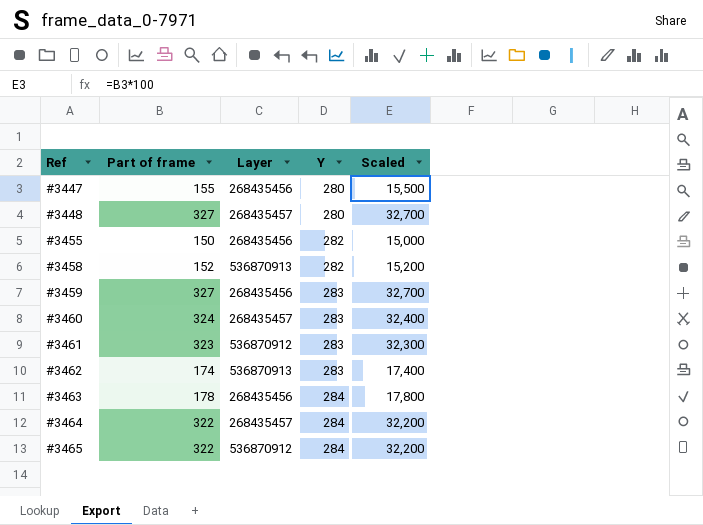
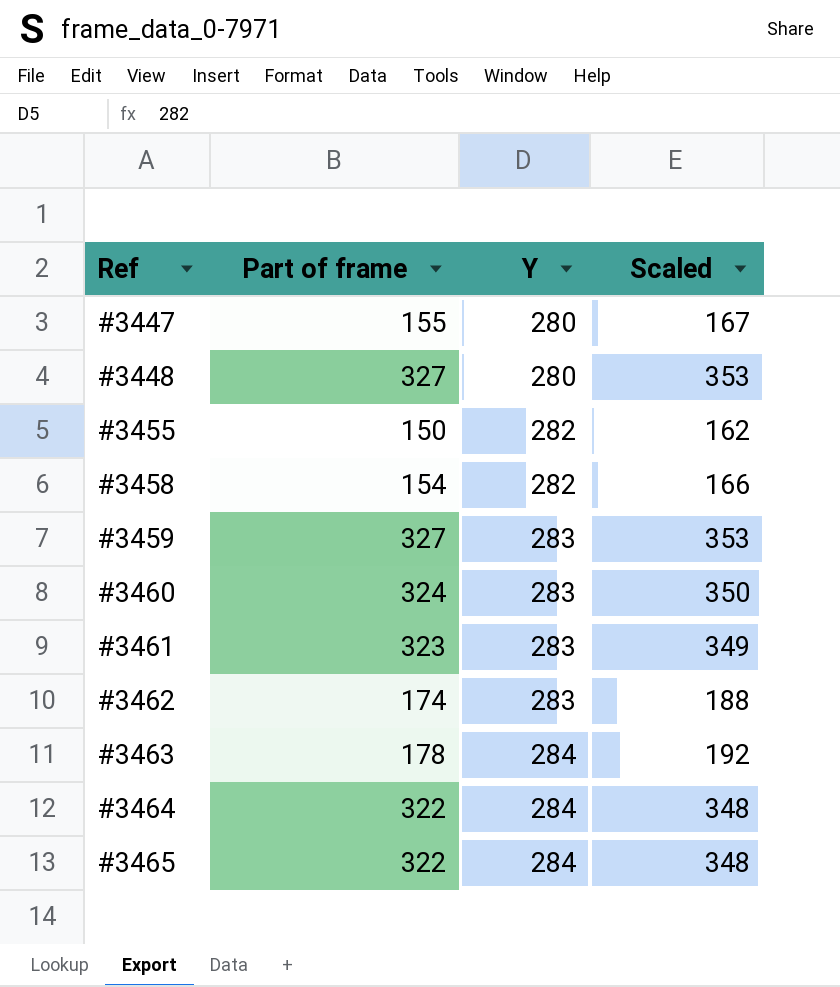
column Layer | position: 3 -> none
column Scaled | formula: [Part of frame] * 100 -> [Part of frame] * 1.08
#3458 | Part of frame: 152 -> 154

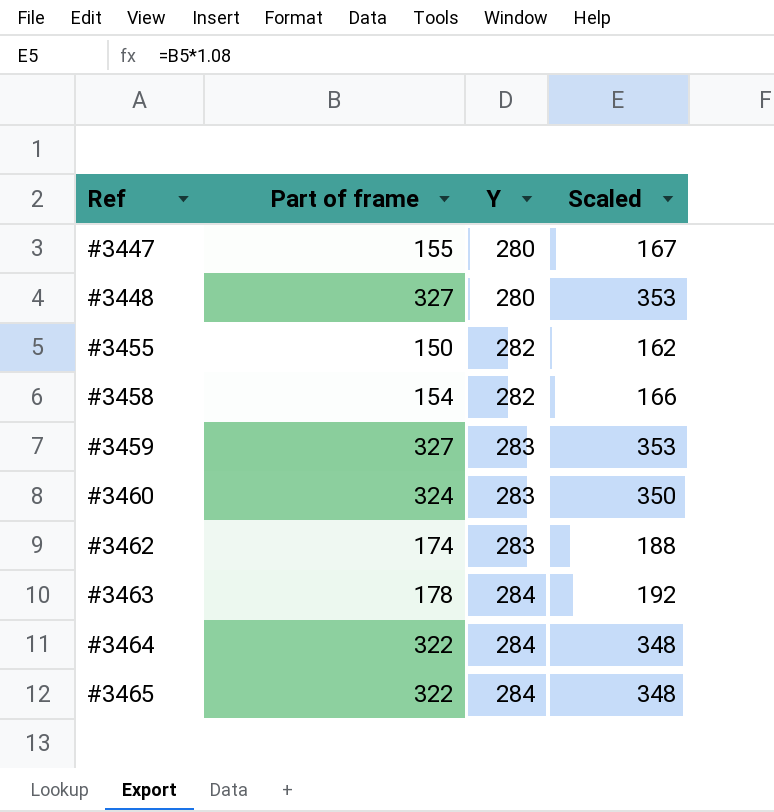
row #3461: 323 | 283 | 349 -> none

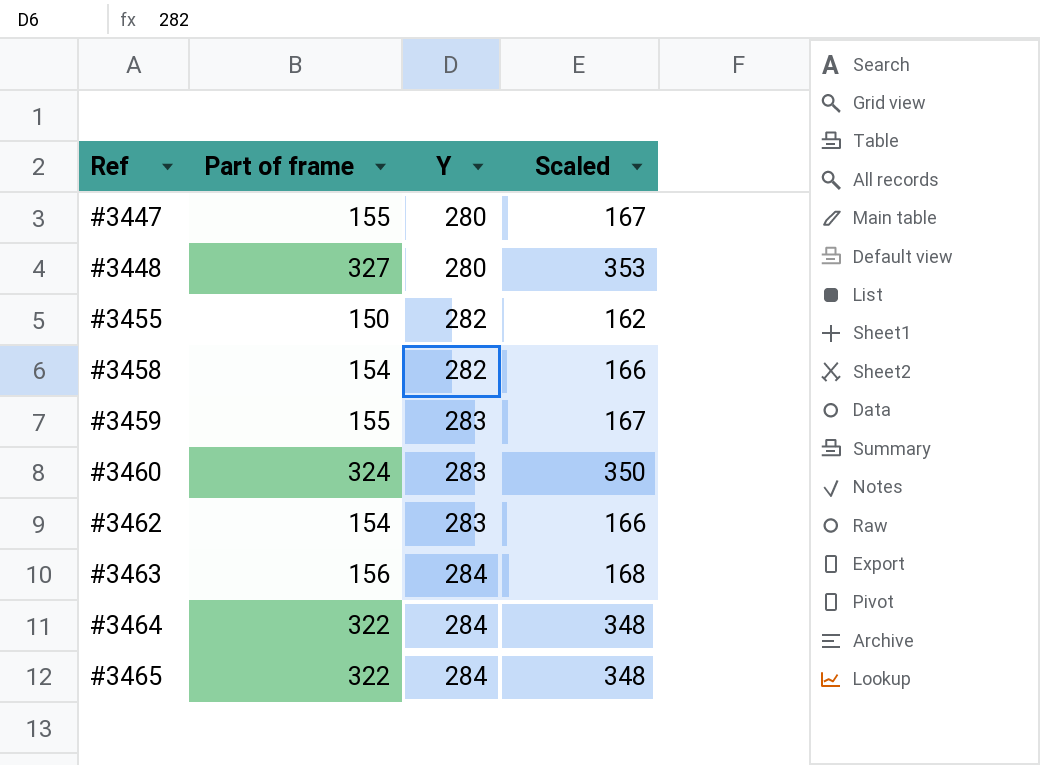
#3459 | Part of frame: 327 -> 155
#3459 | Scaled: 353 -> 167
#3462 | Part of frame: 174 -> 154
#3462 | Scaled: 188 -> 166
#3463 | Part of frame: 178 -> 156
#3463 | Scaled: 192 -> 168

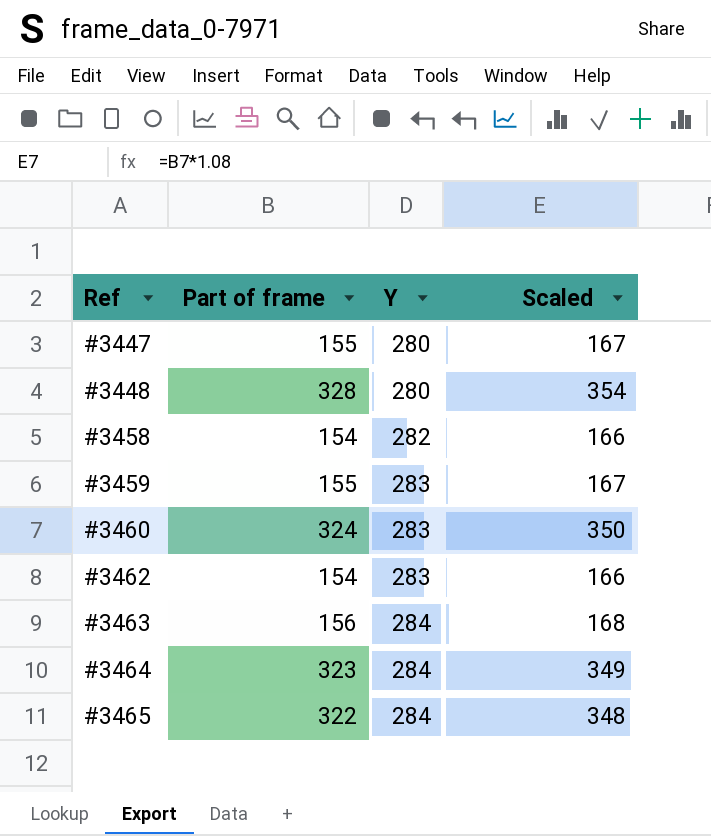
row #3455: 150 | 282 | 162 -> none
#3448 | Part of frame: 327 -> 328
#3448 | Scaled: 353 -> 354
#3464 | Part of frame: 322 -> 323
#3464 | Scaled: 348 -> 349

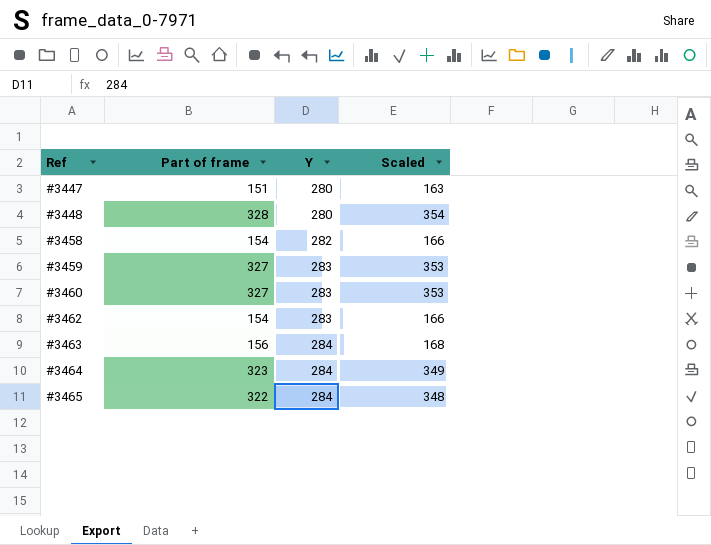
#3447 | Part of frame: 155 -> 151
#3447 | Scaled: 167 -> 163
#3459 | Part of frame: 155 -> 327
#3459 | Scaled: 167 -> 353
#3460 | Part of frame: 324 -> 327
#3460 | Scaled: 350 -> 353

